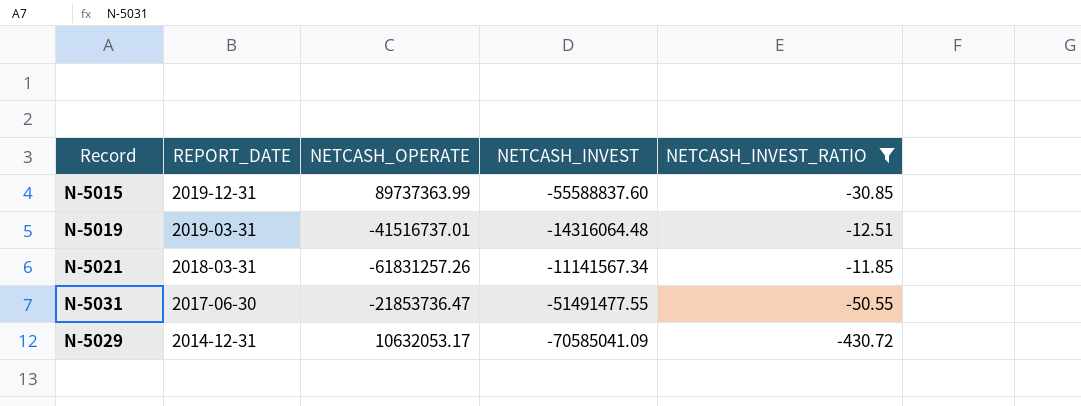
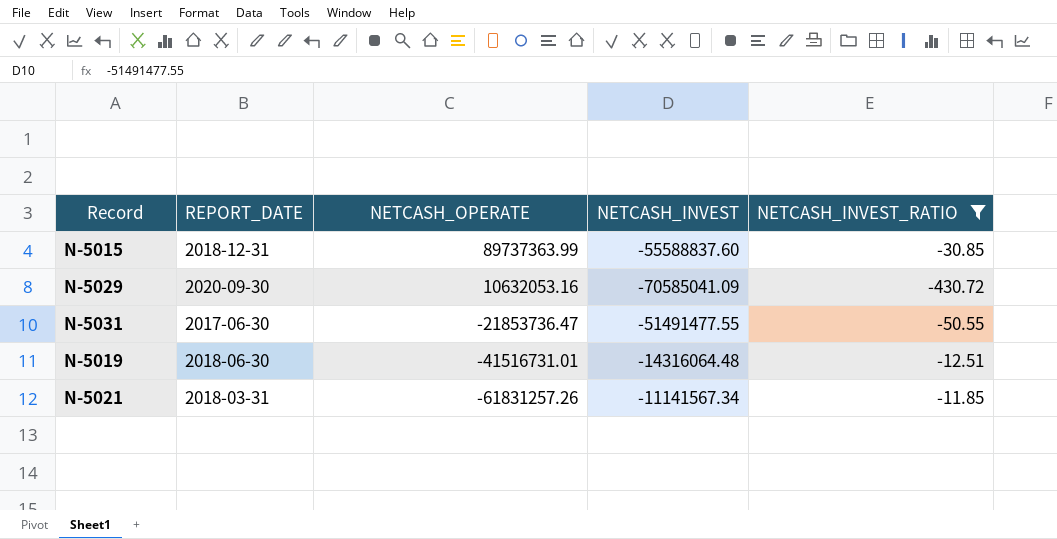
row order: REPORT_DATE descending -> NETCASH_OPERATE descending
N-5015 | REPORT_DATE: 2019-12-31 -> 2018-12-31
N-5029 | REPORT_DATE: 2014-12-31 -> 2020-09-30
N-5029 | NETCASH_OPERATE: 10632053.17 -> 10632053.16
N-5019 | REPORT_DATE: 2019-03-31 -> 2018-06-30
N-5019 | NETCASH_OPERATE: -41516737.01 -> -41516731.01

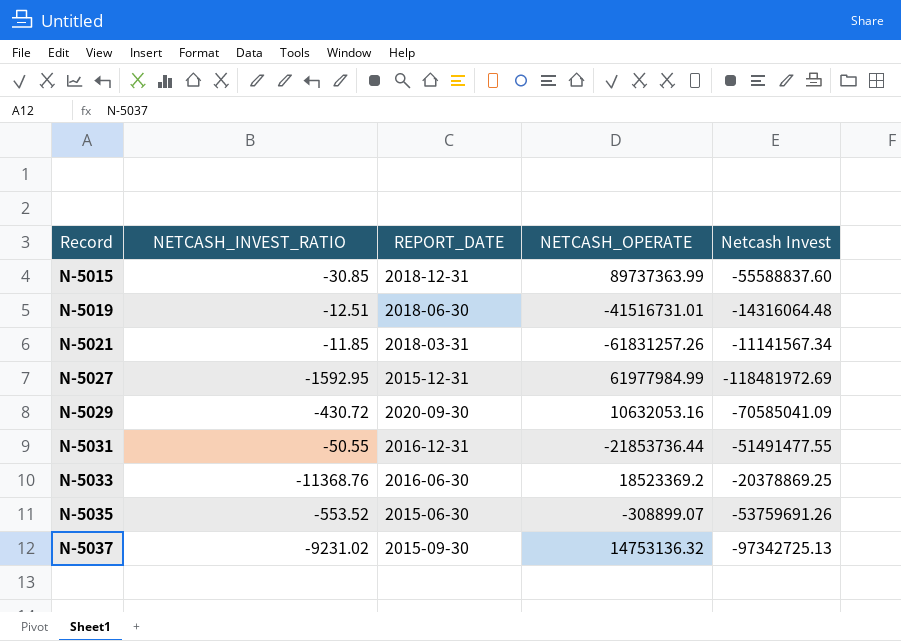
filter: NETCASH_INVEST_RATIO >= -430.72 -> none
row order: NETCASH_OPERATE descending -> Record ascending
column NETCASH_INVEST_RATIO | position: 5 -> 2
column name: NETCASH_INVEST -> Netcash Invest
N-5031 | REPORT_DATE: 2017-06-30 -> 2016-12-31
N-5031 | NETCASH_OPERATE: -21853736.47 -> -21853736.44

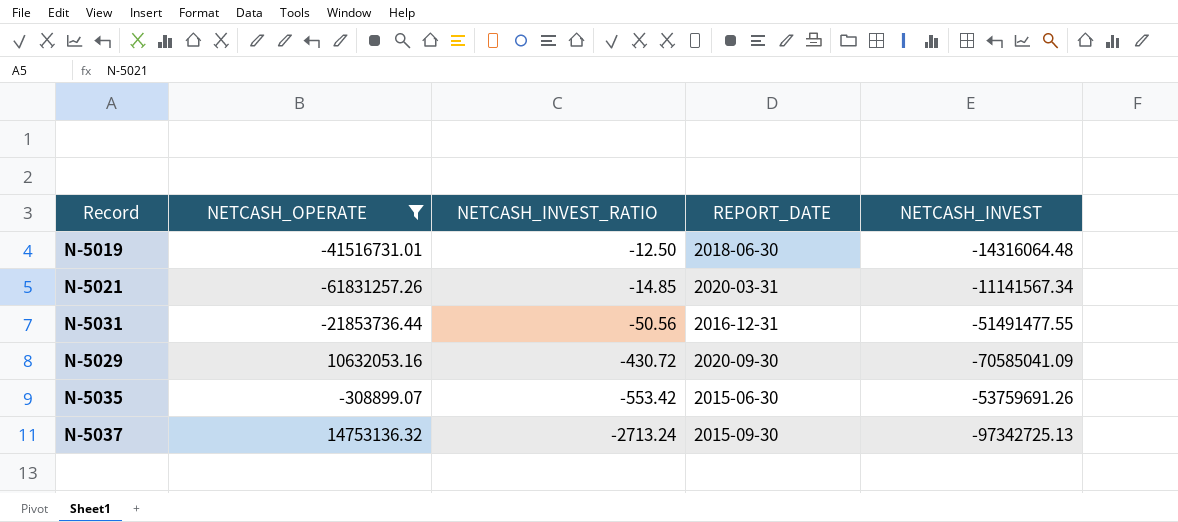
filter: none -> NETCASH_OPERATE <= 14753136.32
row order: Record ascending -> NETCASH_INVEST_RATIO descending
column NETCASH_OPERATE | position: 4 -> 2
column name: Netcash Invest -> NETCASH_INVEST
N-5019 | NETCASH_INVEST_RATIO: -12.51 -> -12.50
N-5021 | NETCASH_INVEST_RATIO: -11.85 -> -14.85
N-5021 | REPORT_DATE: 2018-03-31 -> 2020-03-31
N-5031 | NETCASH_INVEST_RATIO: -50.55 -> -50.56
N-5035 | NETCASH_INVEST_RATIO: -553.52 -> -553.42
N-5037 | NETCASH_INVEST_RATIO: -9231.02 -> -2713.24

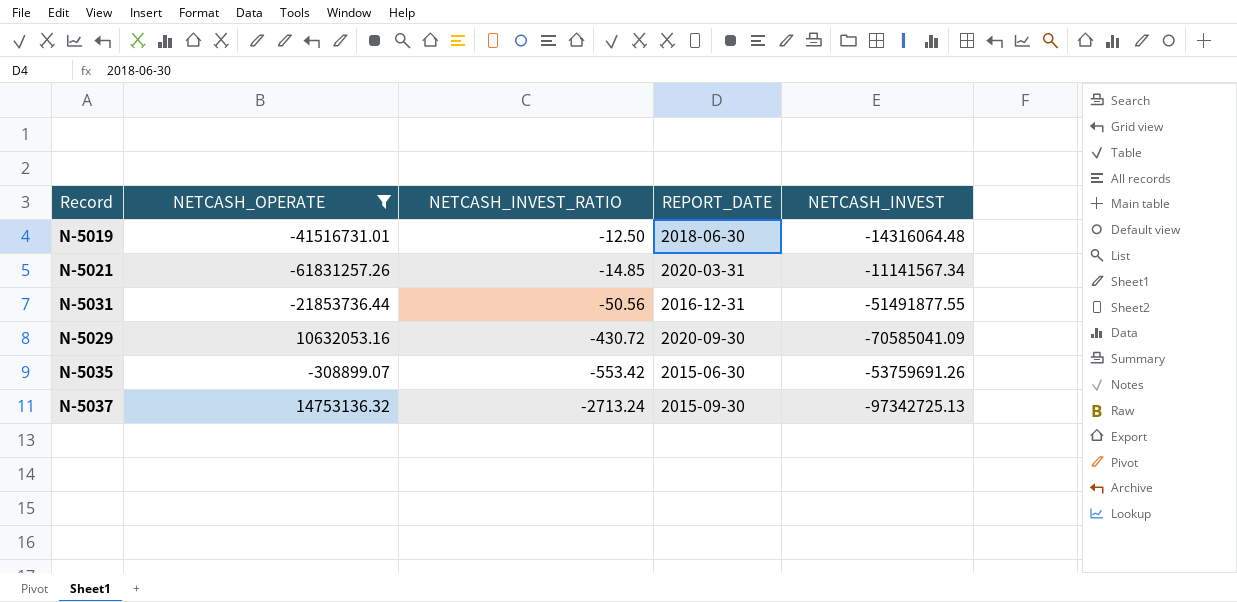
N-5031 | NETCASH_INVEST: -51491477.55 -> -51491877.55

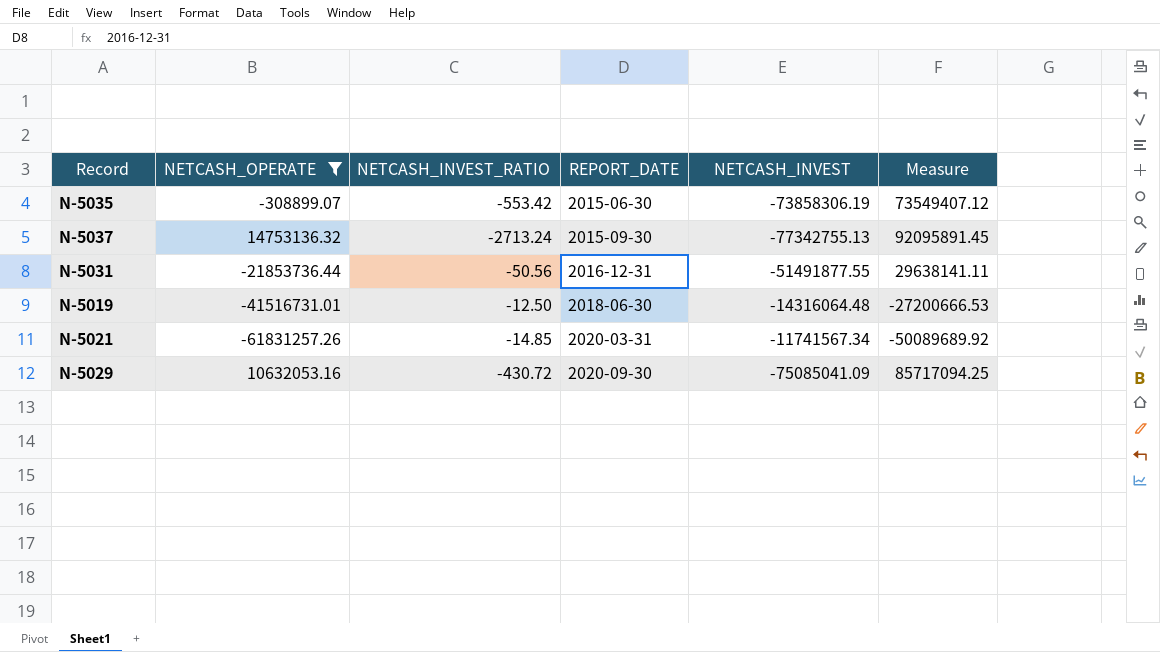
row order: NETCASH_INVEST_RATIO descending -> REPORT_DATE ascending
column Measure | formula: none -> [NETCASH_OPERATE] - [NETCASH_INVEST]
N-5035 | NETCASH_INVEST: -53759691.26 -> -73858306.19
N-5037 | NETCASH_INVEST: -97342725.13 -> -77342755.13
N-5021 | NETCASH_INVEST: -11141567.34 -> -11741567.34
N-5029 | NETCASH_INVEST: -70585041.09 -> -75085041.09

